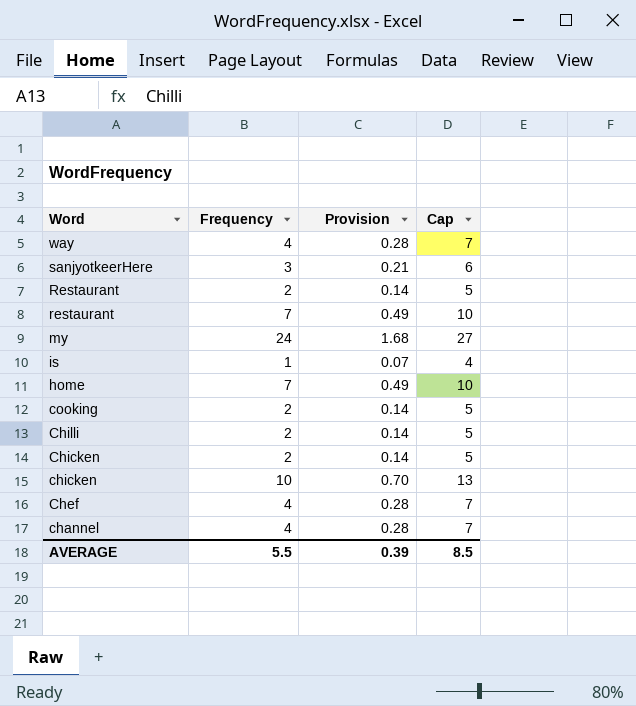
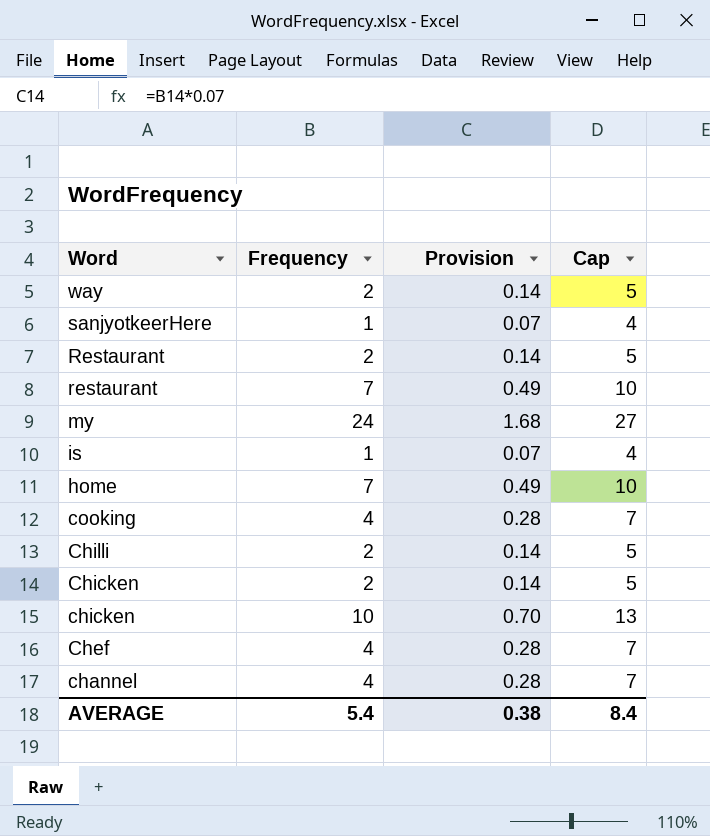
way | Frequency: 4 -> 2
way | Provision: 0.28 -> 0.14
way | Cap: 7 -> 5
sanjyotkeerHere | Frequency: 3 -> 1
sanjyotkeerHere | Provision: 0.21 -> 0.07
sanjyotkeerHere | Cap: 6 -> 4
cooking | Frequency: 2 -> 4
cooking | Provision: 0.14 -> 0.28
cooking | Cap: 5 -> 7
AVERAGE | Frequency: 5.5 -> 5.4
AVERAGE | Provision: 0.39 -> 0.38
AVERAGE | Cap: 8.5 -> 8.4

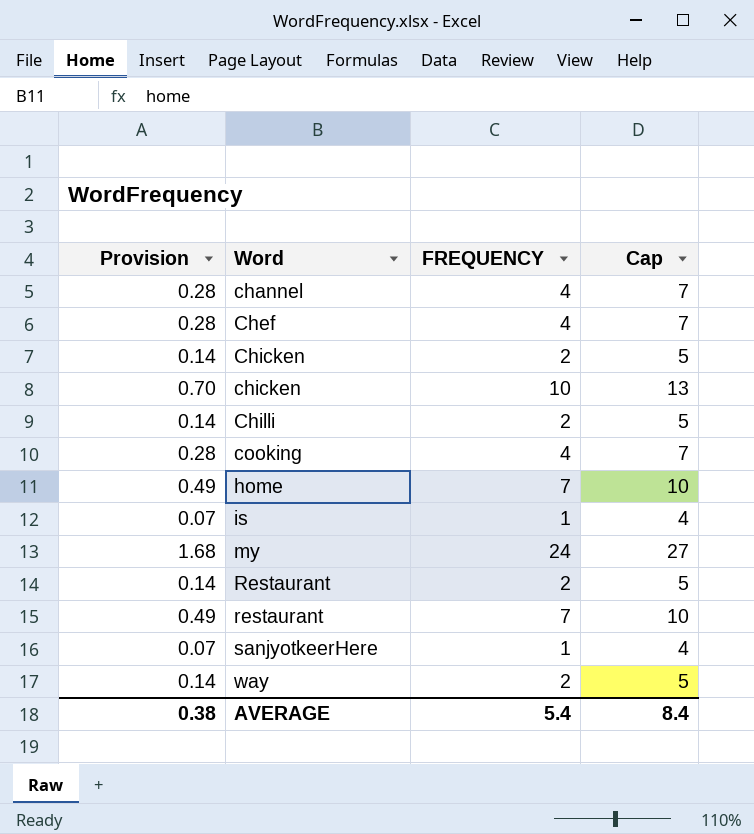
row order: Word descending -> Word ascending
column Provision | position: 3 -> 1
column name: Frequency -> FREQUENCY

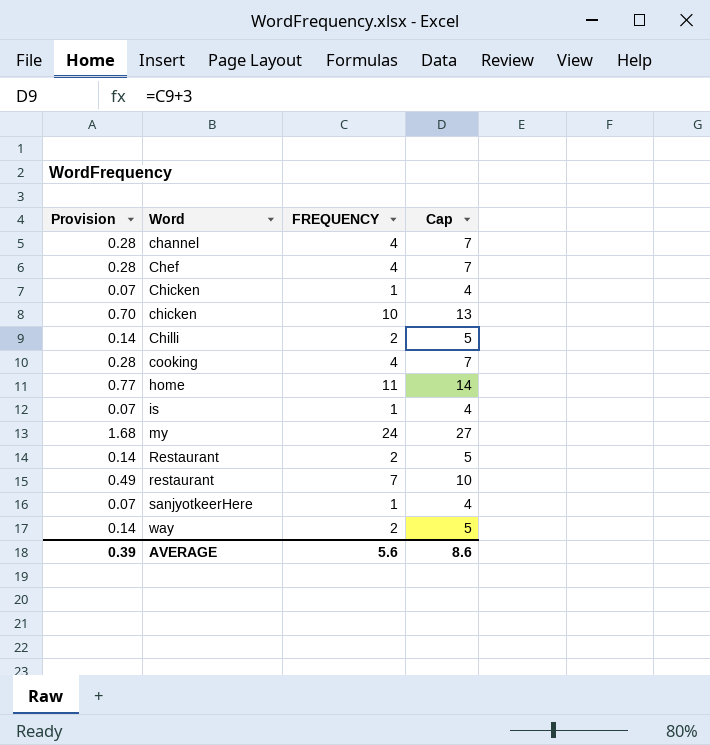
Chicken | Provision: 0.14 -> 0.07
Chicken | FREQUENCY: 2 -> 1
Chicken | Cap: 5 -> 4
home | Provision: 0.49 -> 0.77
home | FREQUENCY: 7 -> 11
home | Cap: 10 -> 14
AVERAGE | Provision: 0.38 -> 0.39
AVERAGE | FREQUENCY: 5.4 -> 5.6
AVERAGE | Cap: 8.4 -> 8.6

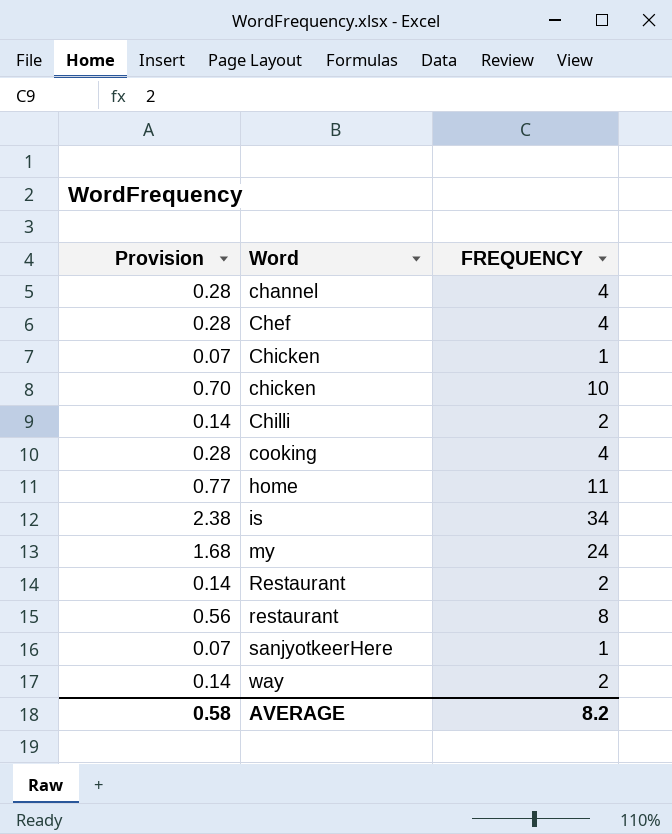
column Cap | formula: [FREQUENCY] + 3 -> none
is | Provision: 0.07 -> 2.38
is | FREQUENCY: 1 -> 34
restaurant | Provision: 0.49 -> 0.56
restaurant | FREQUENCY: 7 -> 8
AVERAGE | Provision: 0.39 -> 0.58
AVERAGE | FREQUENCY: 5.6 -> 8.2

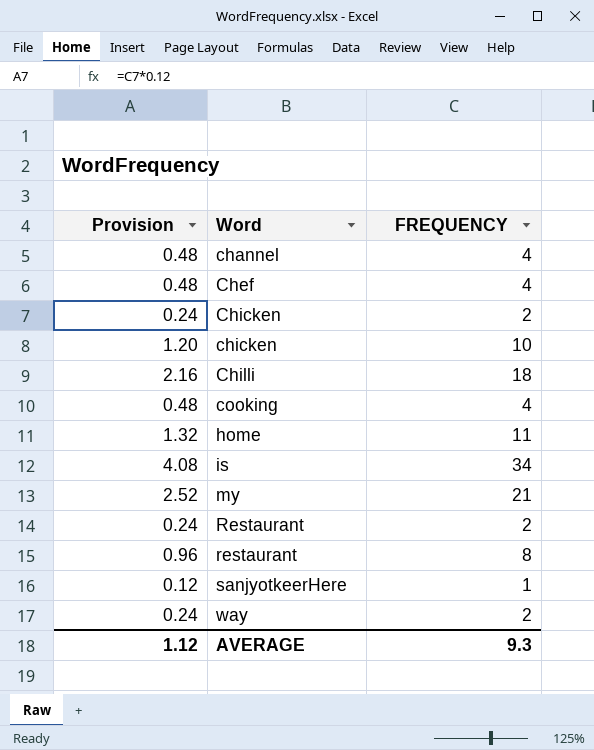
column Provision | formula: [FREQUENCY] * 0.07 -> [FREQUENCY] * 0.12
Chicken | FREQUENCY: 1 -> 2
Chilli | FREQUENCY: 2 -> 18
my | FREQUENCY: 24 -> 21
AVERAGE | Provision: 0.58 -> 1.12
AVERAGE | FREQUENCY: 8.2 -> 9.3

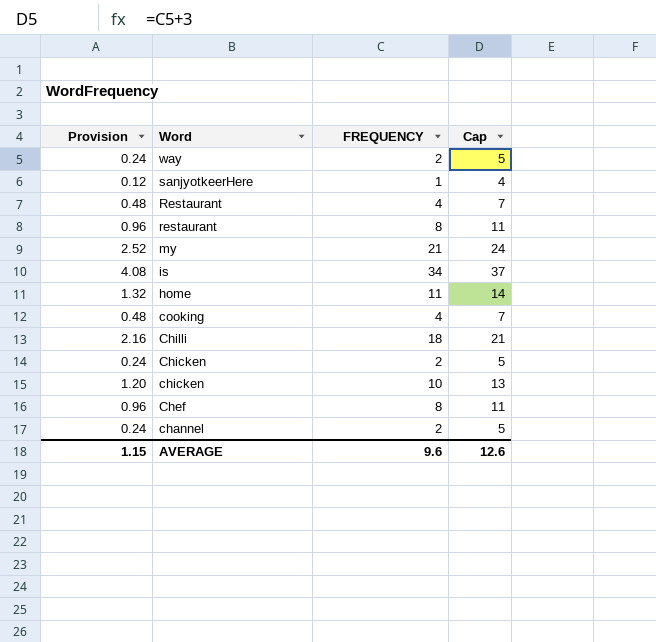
row order: Word ascending -> Word descending
column Cap | formula: none -> [FREQUENCY] + 3
Restaurant | Provision: 0.24 -> 0.48
Restaurant | FREQUENCY: 2 -> 4
Chef | Provision: 0.48 -> 0.96
Chef | FREQUENCY: 4 -> 8
channel | Provision: 0.48 -> 0.24
channel | FREQUENCY: 4 -> 2
AVERAGE | Provision: 1.12 -> 1.15
AVERAGE | FREQUENCY: 9.3 -> 9.6

